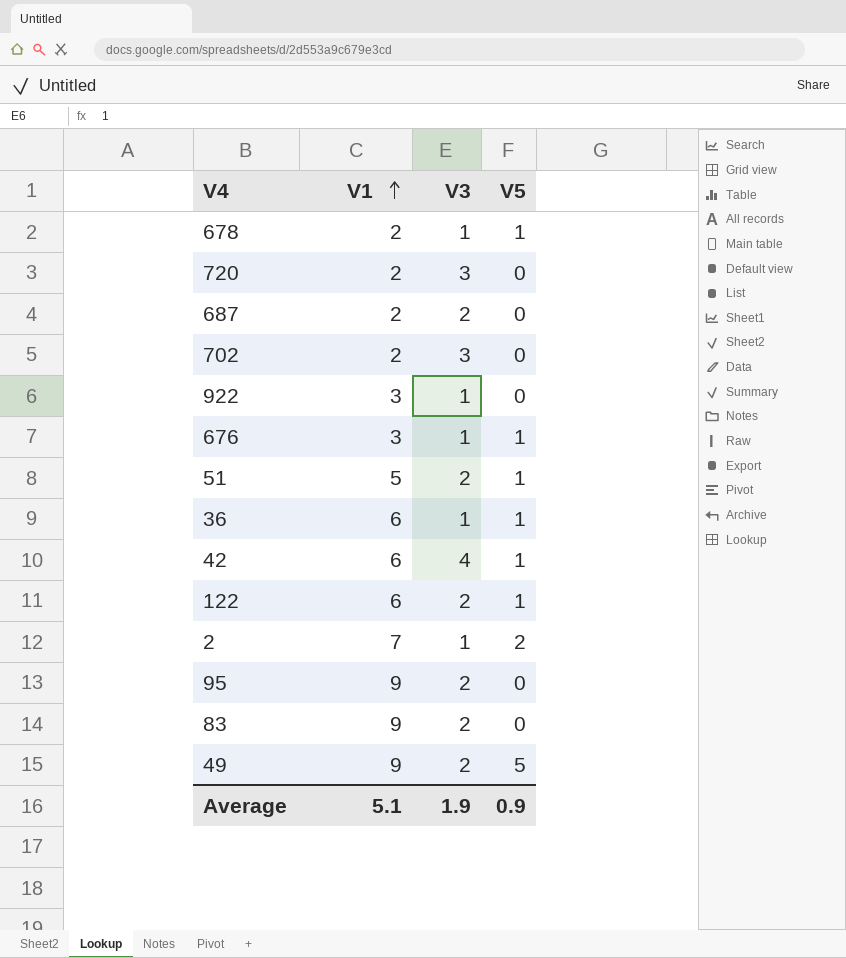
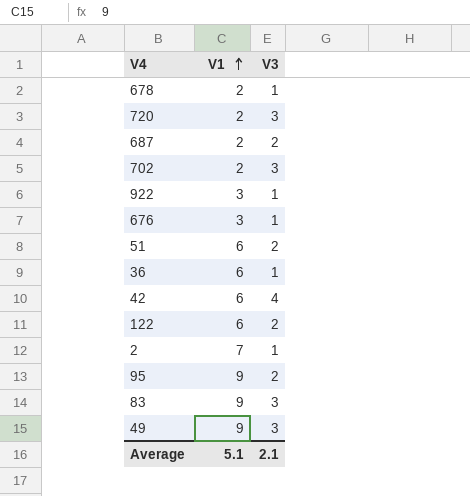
column V5 | position: 4 -> none
51 | V1: 5 -> 6
83 | V3: 2 -> 3
49 | V3: 2 -> 3
Average | V3: 1.9 -> 2.1

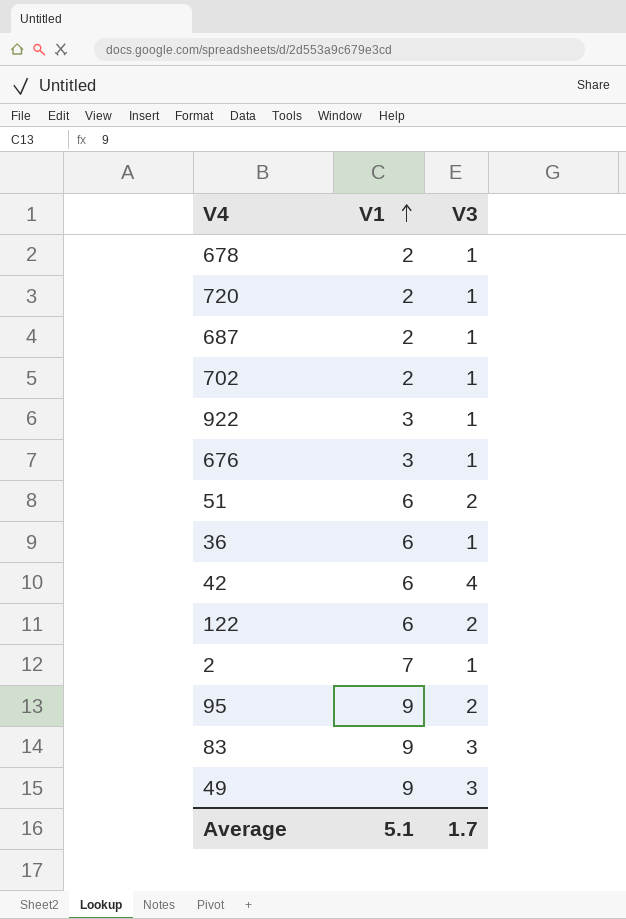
720 | V3: 3 -> 1
687 | V3: 2 -> 1
702 | V3: 3 -> 1
Average | V3: 2.1 -> 1.7

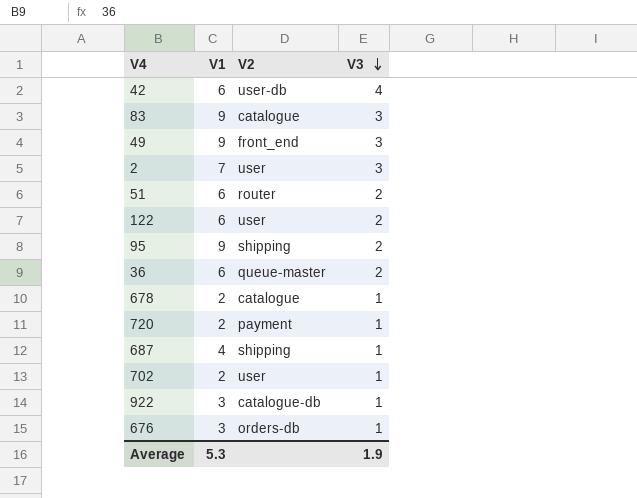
row order: V1 ascending -> V3 descending
column V2 | position: none -> 3
2 | V3: 1 -> 3
36 | V3: 1 -> 2
687 | V1: 2 -> 4
Average | V1: 5.1 -> 5.3
Average | V3: 1.7 -> 1.9

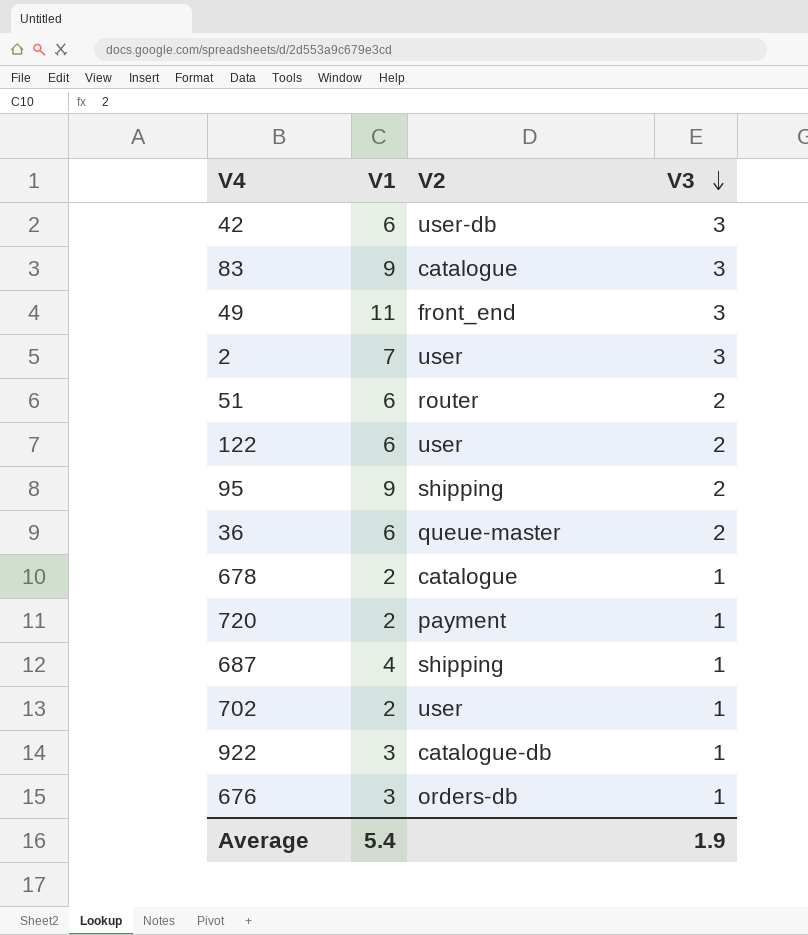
42 | V3: 4 -> 3
49 | V1: 9 -> 11
Average | V1: 5.3 -> 5.4

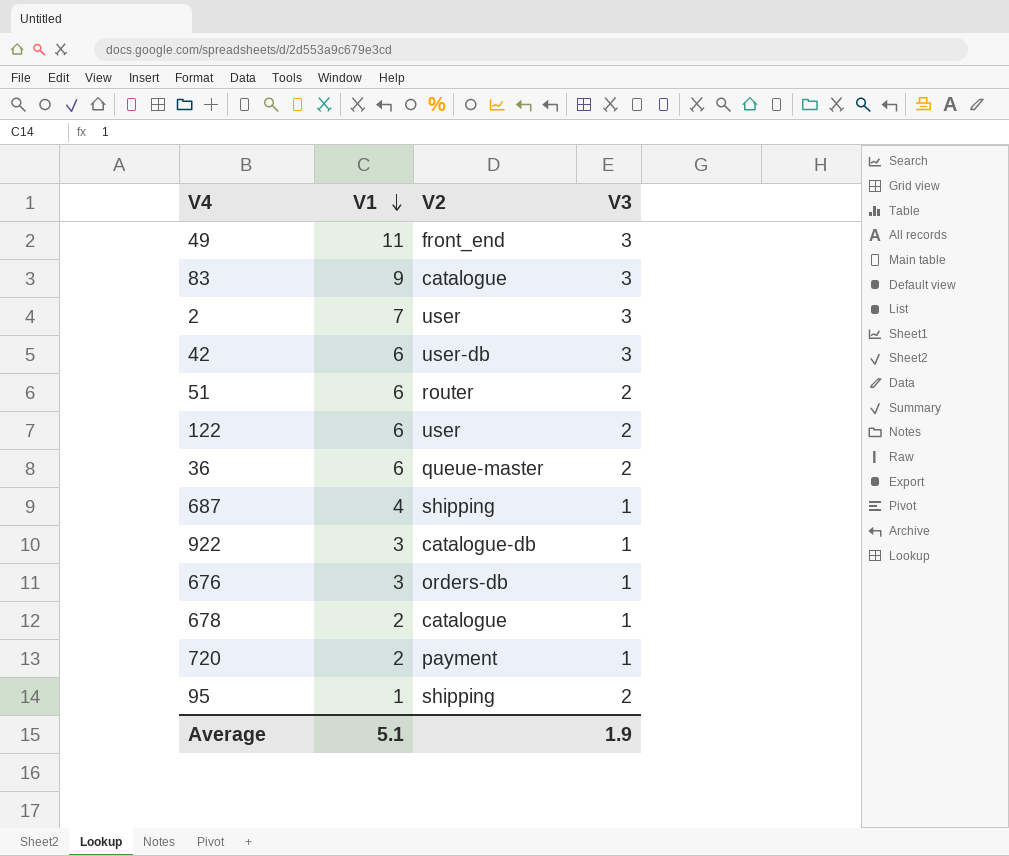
row order: V3 descending -> V1 descending
row 702: 2 | user | 1 -> none
95 | V1: 9 -> 1
Average | V1: 5.4 -> 5.1

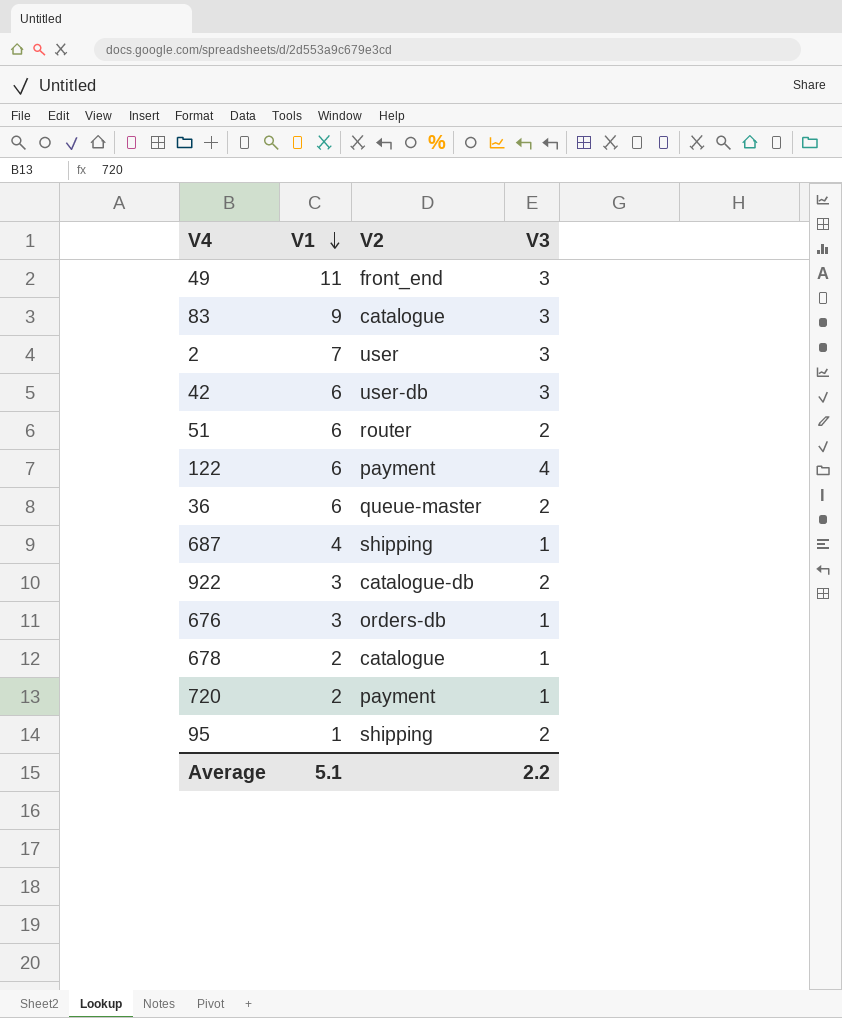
122 | V2: user -> payment
122 | V3: 2 -> 4
922 | V3: 1 -> 2
Average | V3: 1.9 -> 2.2

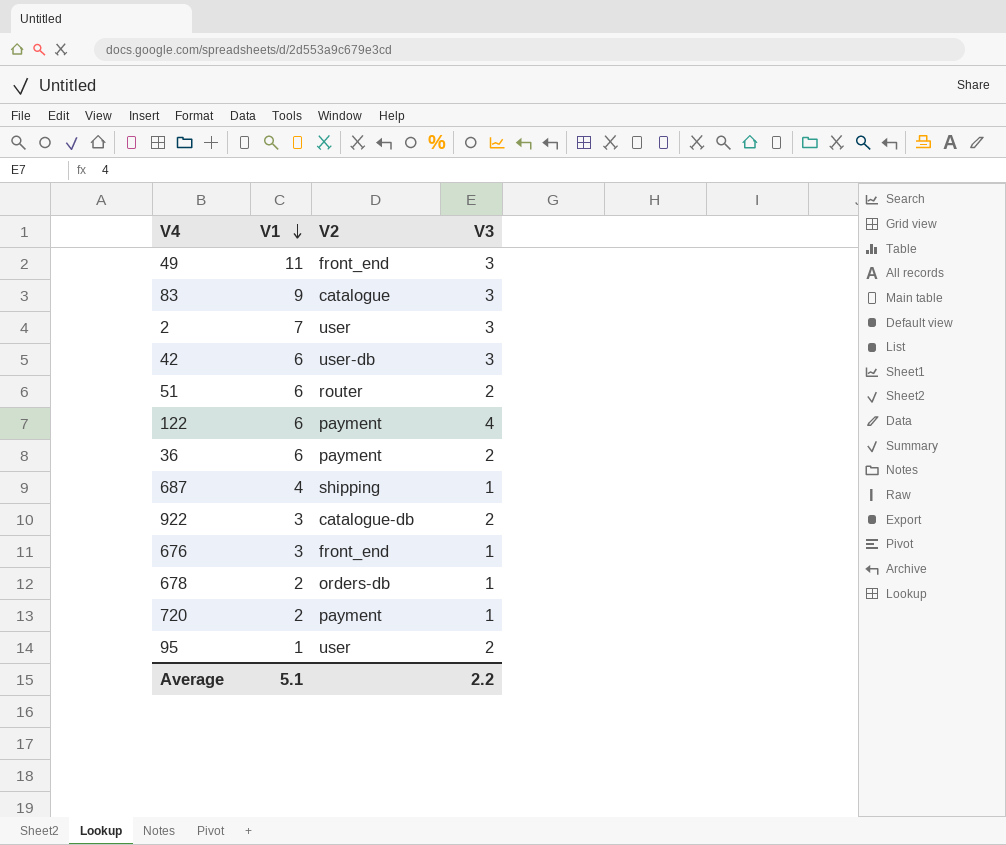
36 | V2: queue-master -> payment
676 | V2: orders-db -> front_end
678 | V2: catalogue -> orders-db
95 | V2: shipping -> user

